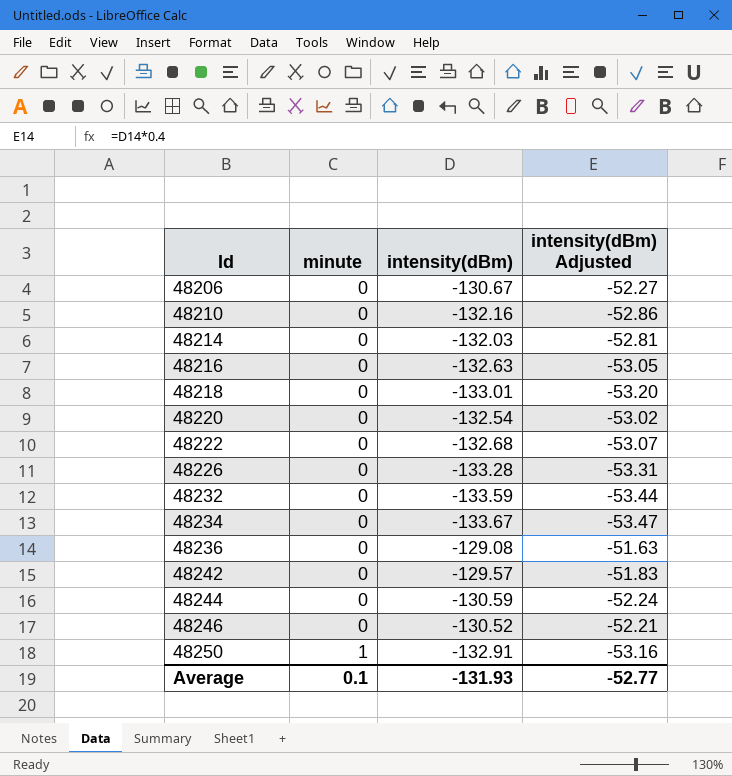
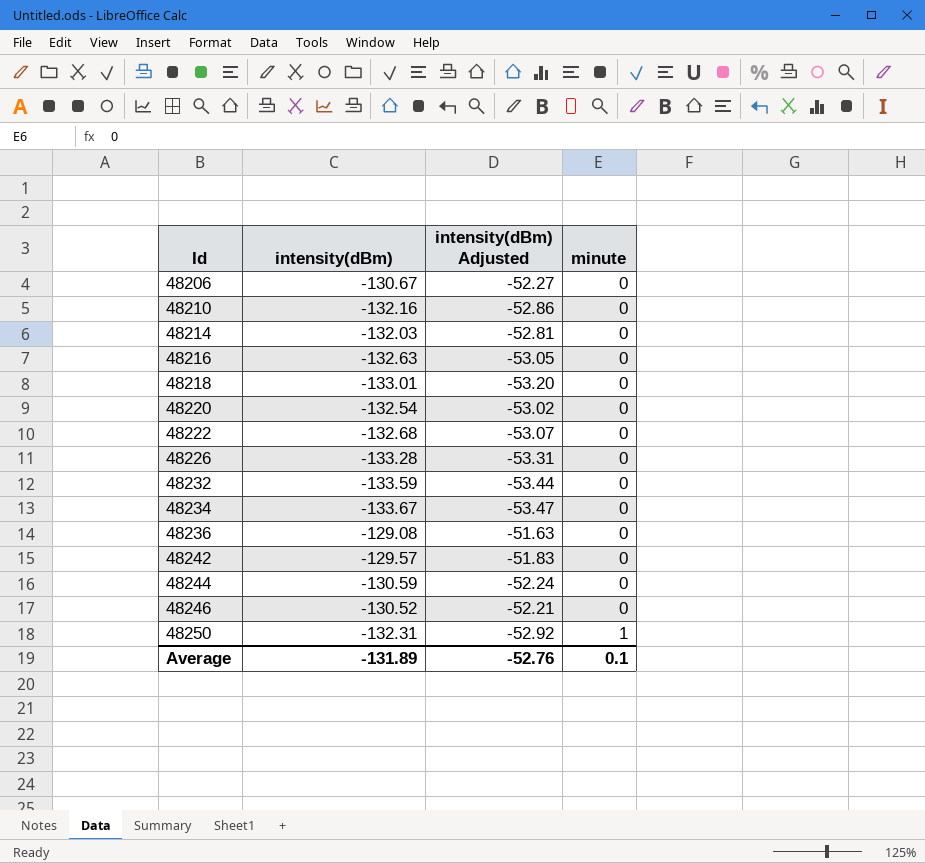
column minute | position: 2 -> 4
48250 | intensity(dBm): -132.91 -> -132.31
48250 | intensity(dBm) Adjusted: -53.16 -> -52.92
Average | intensity(dBm): -131.93 -> -131.89
Average | intensity(dBm) Adjusted: -52.77 -> -52.76

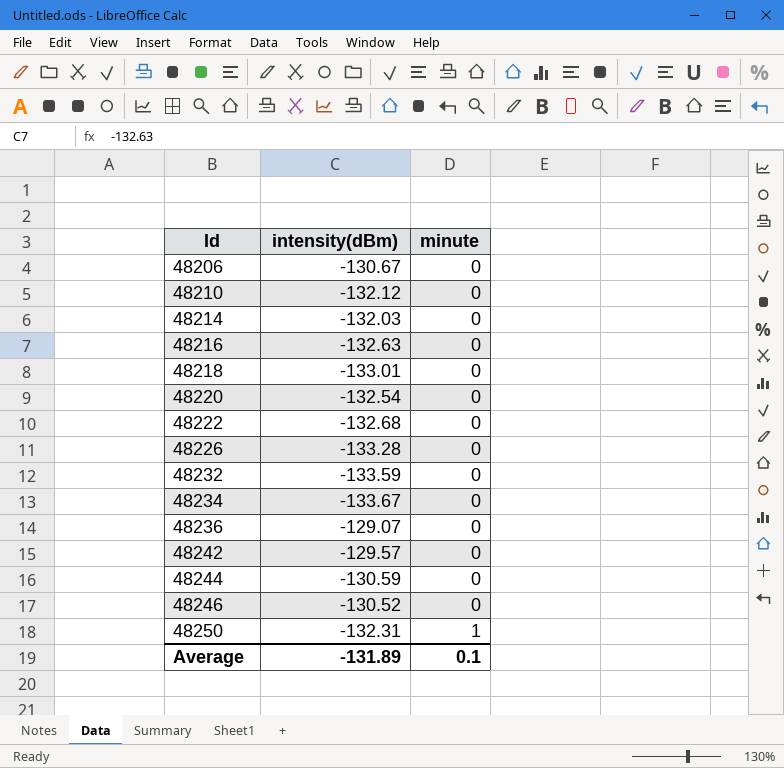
column intensity(dBm) Adjusted | formula: [intensity(dBm)] * 0.4 -> none
48210 | intensity(dBm): -132.16 -> -132.12
48236 | intensity(dBm): -129.08 -> -129.07

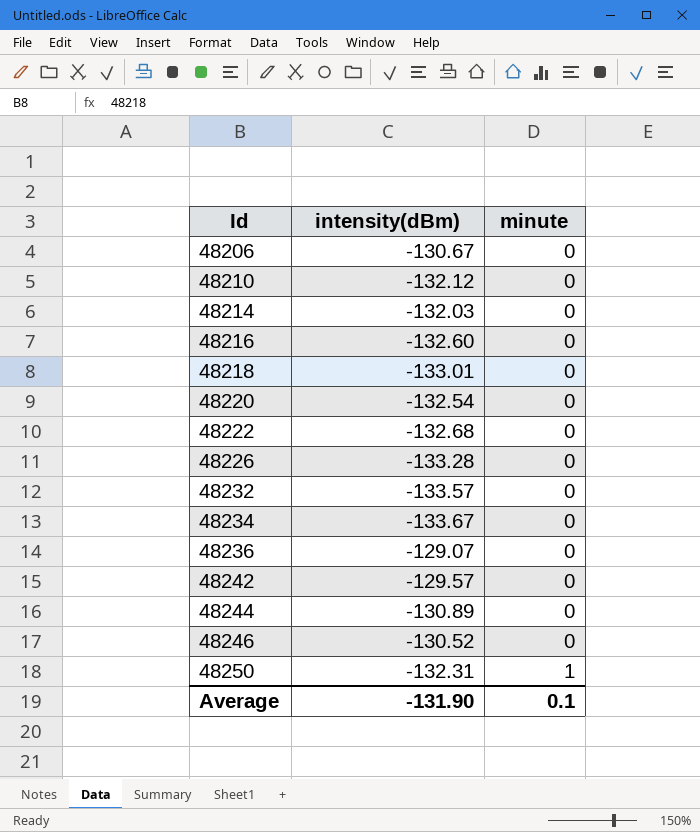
48216 | intensity(dBm): -132.63 -> -132.60
48232 | intensity(dBm): -133.59 -> -133.57
48244 | intensity(dBm): -130.59 -> -130.89
Average | intensity(dBm): -131.89 -> -131.90

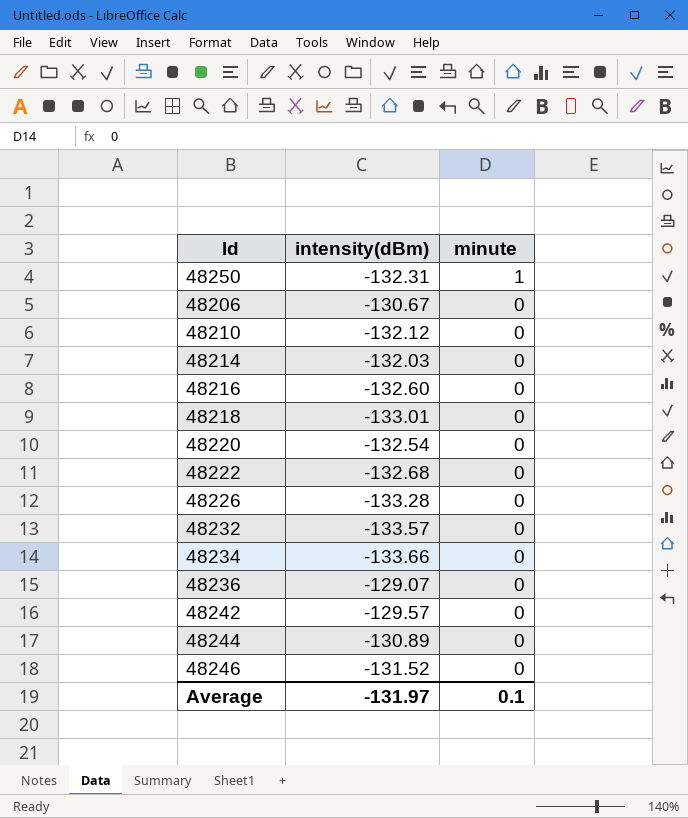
row order: Id ascending -> minute descending
48234 | intensity(dBm): -133.67 -> -133.66
48246 | intensity(dBm): -130.52 -> -131.52
Average | intensity(dBm): -131.90 -> -131.97

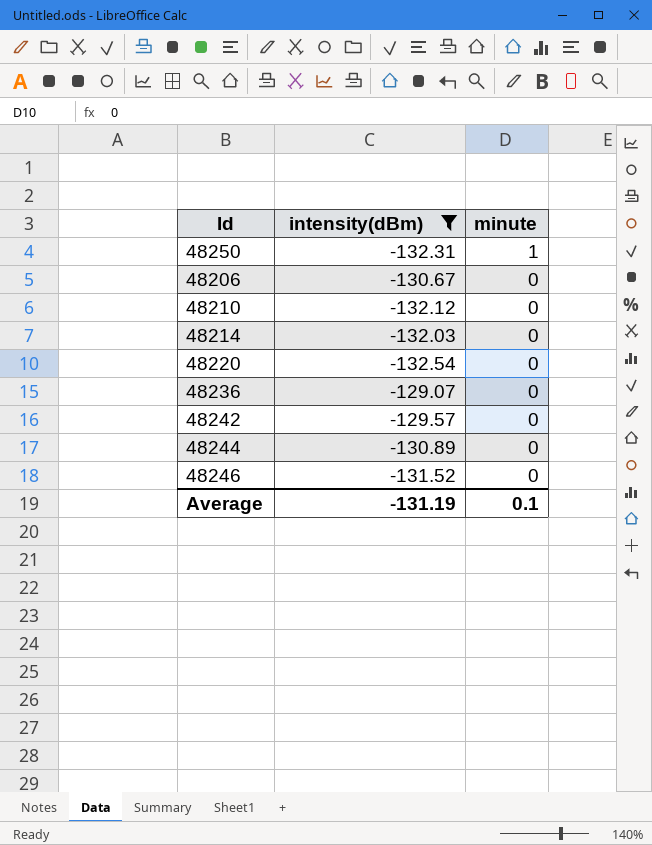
filter: none -> intensity(dBm) >= -132.54
Average | intensity(dBm): -131.97 -> -131.19

